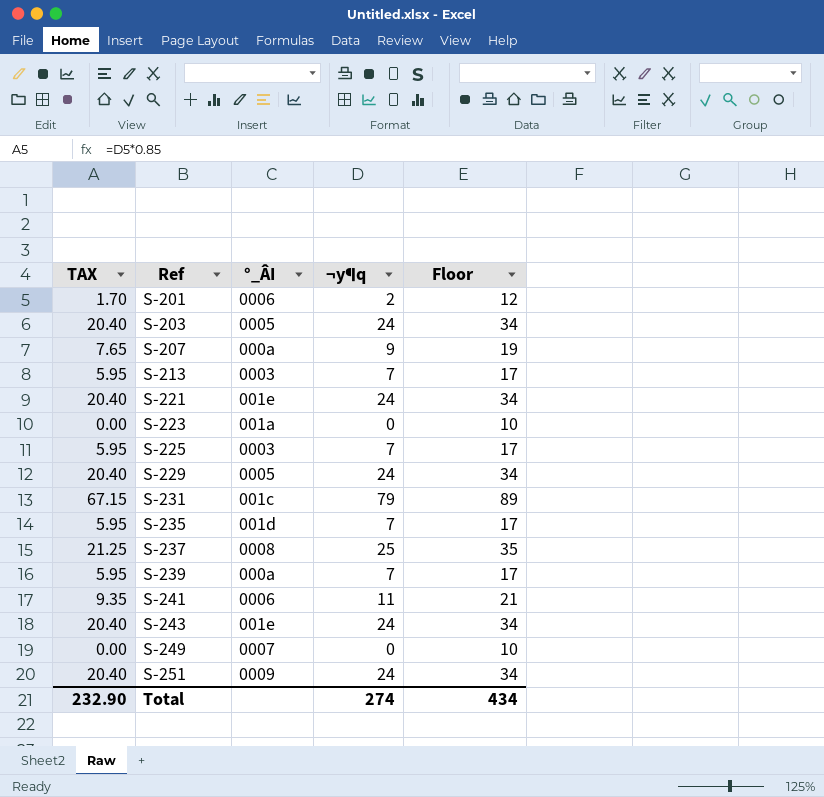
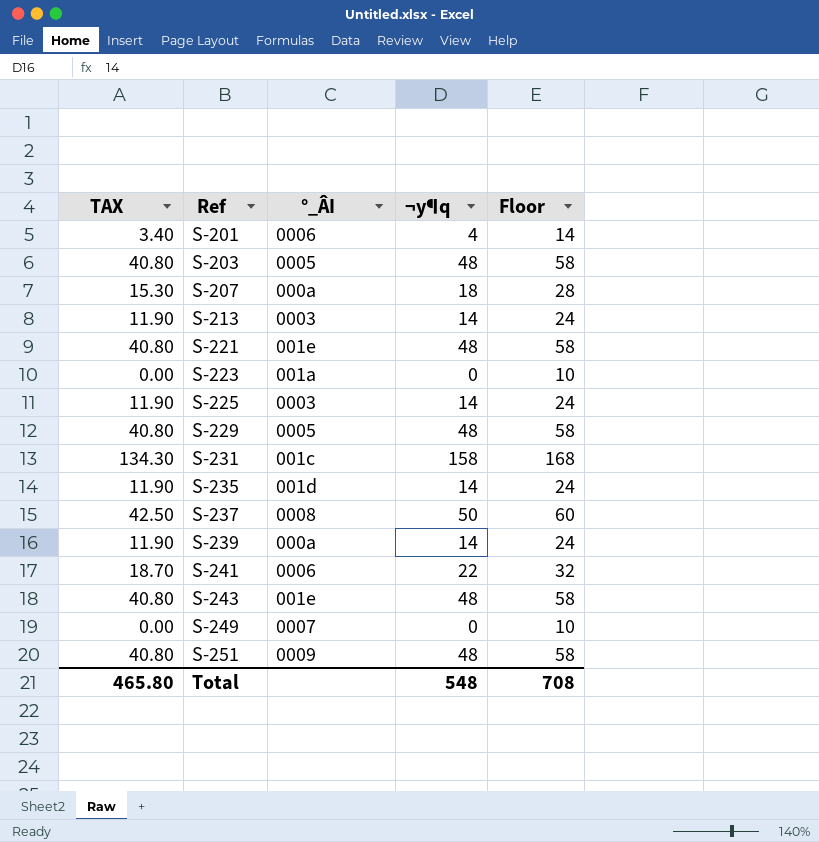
S-201 | TAX: 1.70 -> 3.40
S-201 | ¬y¶q: 2 -> 4
S-201 | Floor: 12 -> 14
S-203 | TAX: 20.40 -> 40.80
S-203 | ¬y¶q: 24 -> 48
S-203 | Floor: 34 -> 58
S-207 | TAX: 7.65 -> 15.30
S-207 | ¬y¶q: 9 -> 18
S-207 | Floor: 19 -> 28
S-213 | TAX: 5.95 -> 11.90
S-213 | ¬y¶q: 7 -> 14
S-213 | Floor: 17 -> 24
S-221 | TAX: 20.40 -> 40.80
S-221 | ¬y¶q: 24 -> 48
S-221 | Floor: 34 -> 58
S-225 | TAX: 5.95 -> 11.90
S-225 | ¬y¶q: 7 -> 14
S-225 | Floor: 17 -> 24
S-229 | TAX: 20.40 -> 40.80
S-229 | ¬y¶q: 24 -> 48
S-229 | Floor: 34 -> 58
S-231 | TAX: 67.15 -> 134.30
S-231 | ¬y¶q: 79 -> 158
S-231 | Floor: 89 -> 168
S-235 | TAX: 5.95 -> 11.90
S-235 | ¬y¶q: 7 -> 14
S-235 | Floor: 17 -> 24
S-237 | TAX: 21.25 -> 42.50
S-237 | ¬y¶q: 25 -> 50
S-237 | Floor: 35 -> 60
S-239 | TAX: 5.95 -> 11.90
S-239 | ¬y¶q: 7 -> 14
S-239 | Floor: 17 -> 24
S-241 | TAX: 9.35 -> 18.70
S-241 | ¬y¶q: 11 -> 22
S-241 | Floor: 21 -> 32
S-243 | TAX: 20.40 -> 40.80
S-243 | ¬y¶q: 24 -> 48
S-243 | Floor: 34 -> 58
S-251 | TAX: 20.40 -> 40.80
S-251 | ¬y¶q: 24 -> 48
S-251 | Floor: 34 -> 58
Total | TAX: 232.90 -> 465.80
Total | ¬y¶q: 274 -> 548
Total | Floor: 434 -> 708

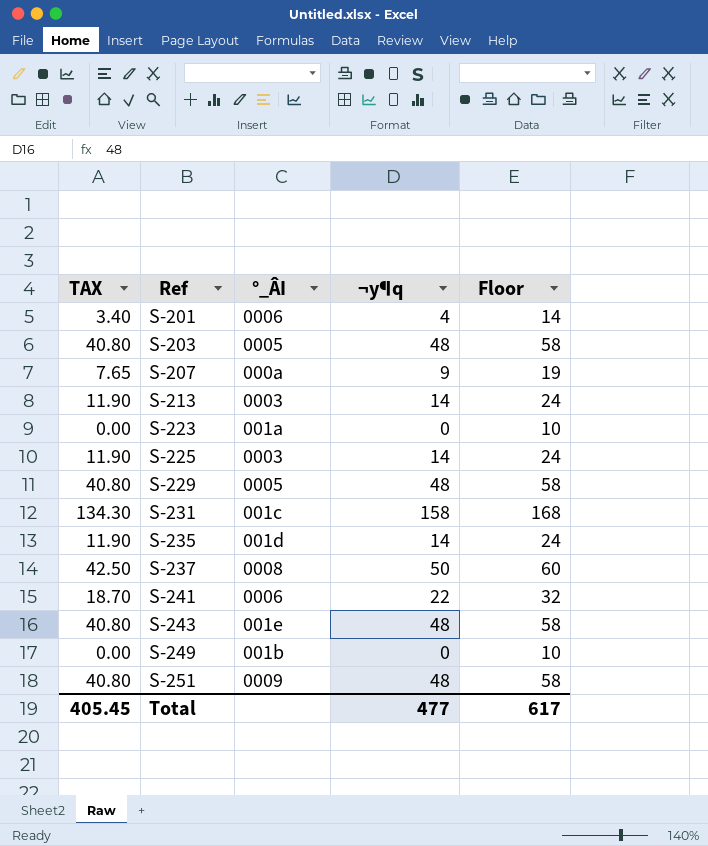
row S-221: 40.80 | 001e | 48 | 58 -> none
row S-239: 11.90 | 000a | 14 | 24 -> none
S-207 | TAX: 15.30 -> 7.65
S-207 | ¬y¶q: 18 -> 9
S-207 | Floor: 28 -> 19
S-249 | °_ÂI: 0007 -> 001b
Total | TAX: 465.80 -> 405.45
Total | ¬y¶q: 548 -> 477
Total | Floor: 708 -> 617

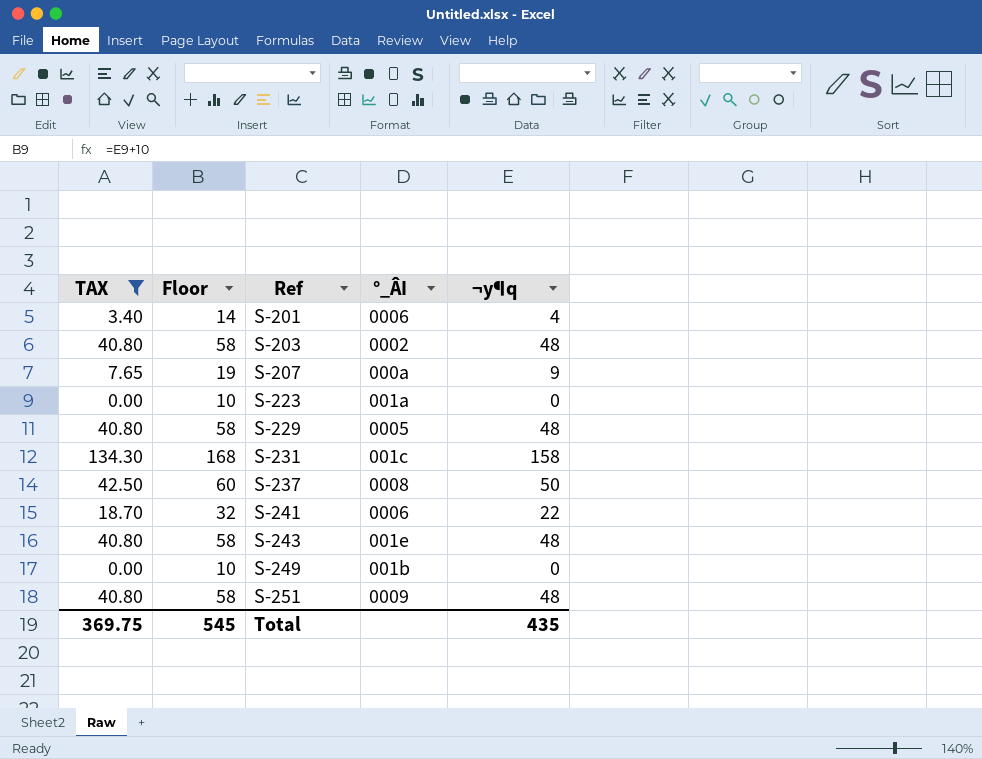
filter: none -> TAX != 11.90
column Floor | position: 5 -> 2
S-203 | °_ÂI: 0005 -> 0002
Total | TAX: 405.45 -> 369.75
Total | Floor: 617 -> 545
Total | ¬y¶q: 477 -> 435

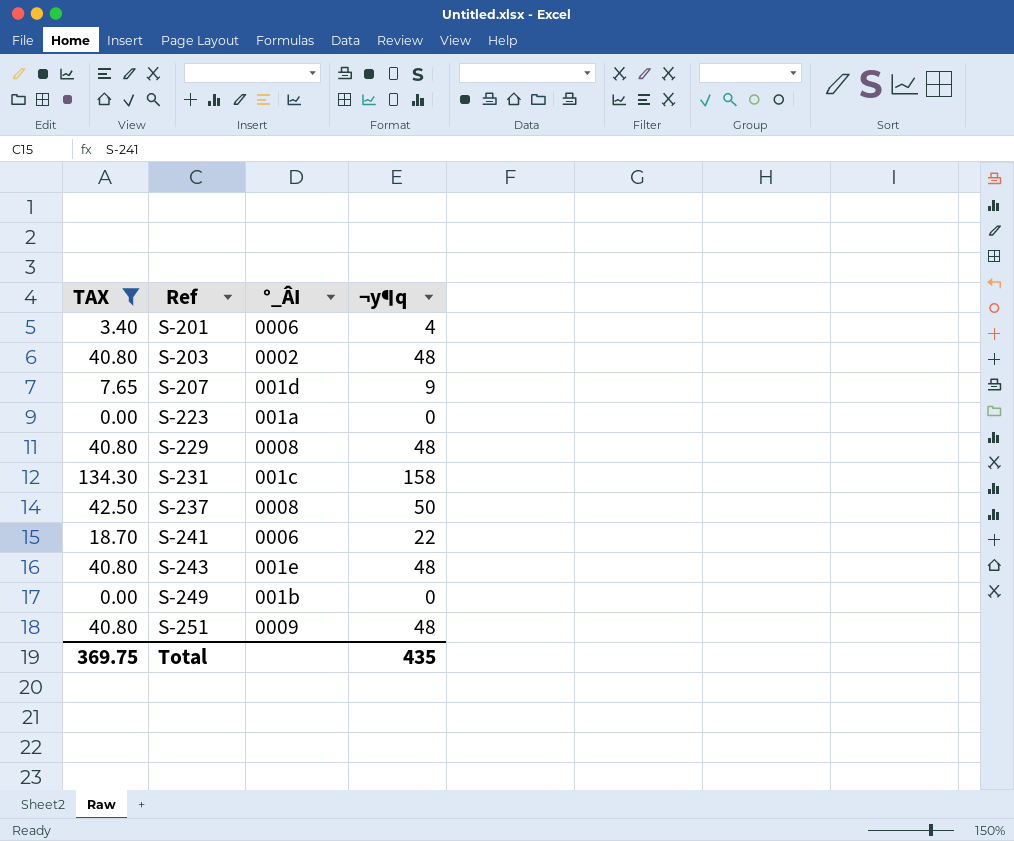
column Floor | formula: [¬y¶q] + 10 -> none
S-207 | °_ÂI: 000a -> 001d
S-229 | °_ÂI: 0005 -> 0008

